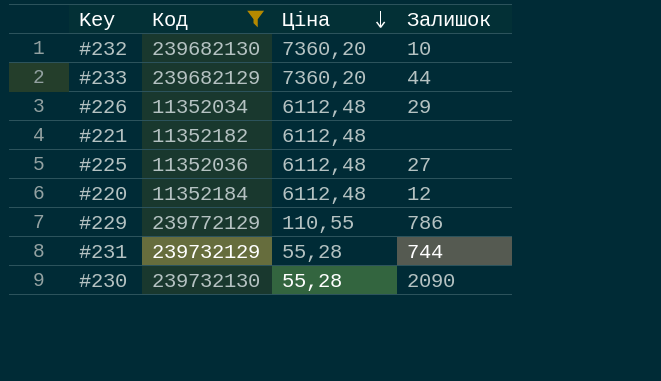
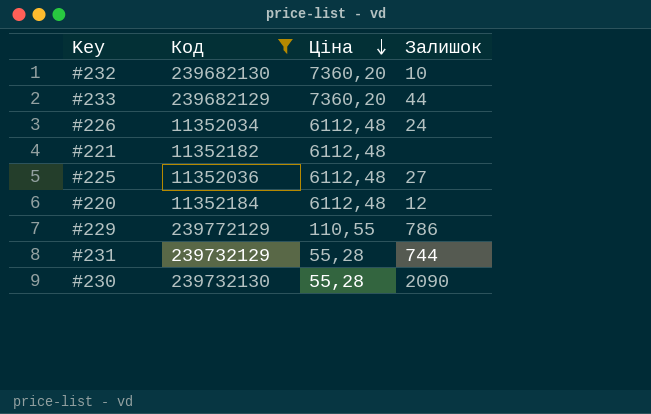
#226 | Залишок: 29 -> 24

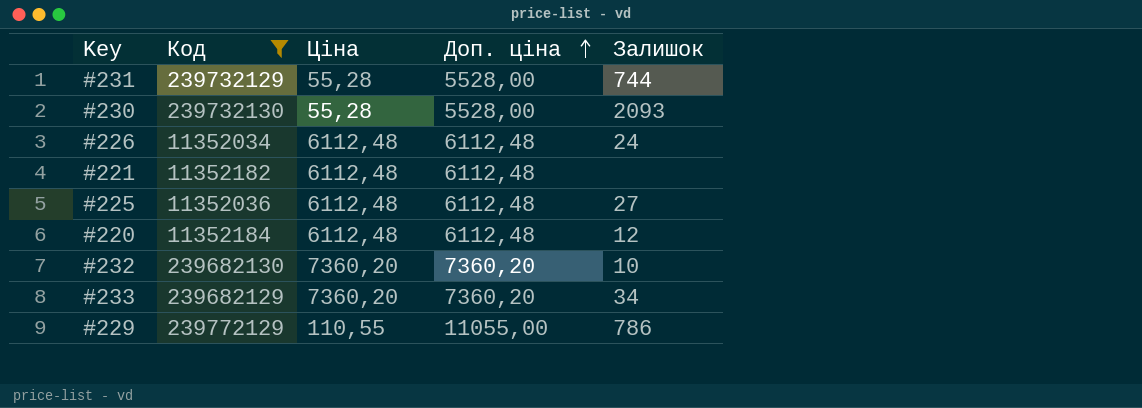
row order: Ціна descending -> Доп. ціна ascending
column Доп. ціна | position: none -> 4
#230 | Залишок: 2090 -> 2093
#233 | Залишок: 44 -> 34

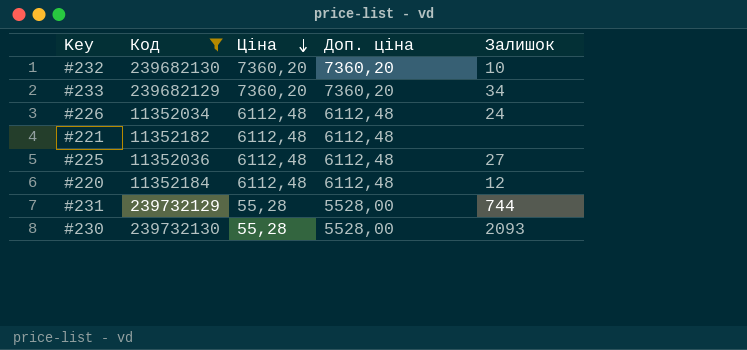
row order: Доп. ціна ascending -> Ціна descending
row #229: 239772129 | 110,55 | 11055,00 | 786 -> none

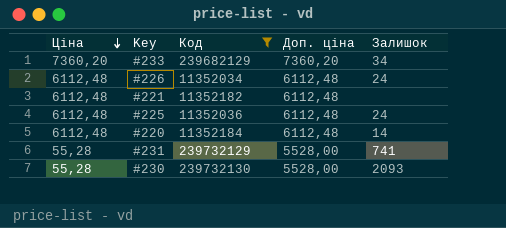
column Ціна | position: 3 -> 1
row #232: 239682130 | 7360,20 | 7360,20 | 10 -> none
#225 | Залишок: 27 -> 24
#220 | Залишок: 12 -> 14
#231 | Залишок: 744 -> 741

